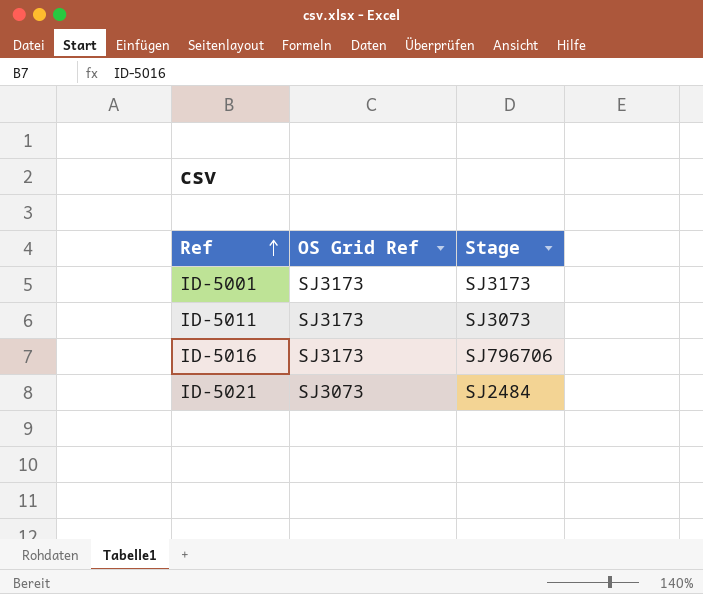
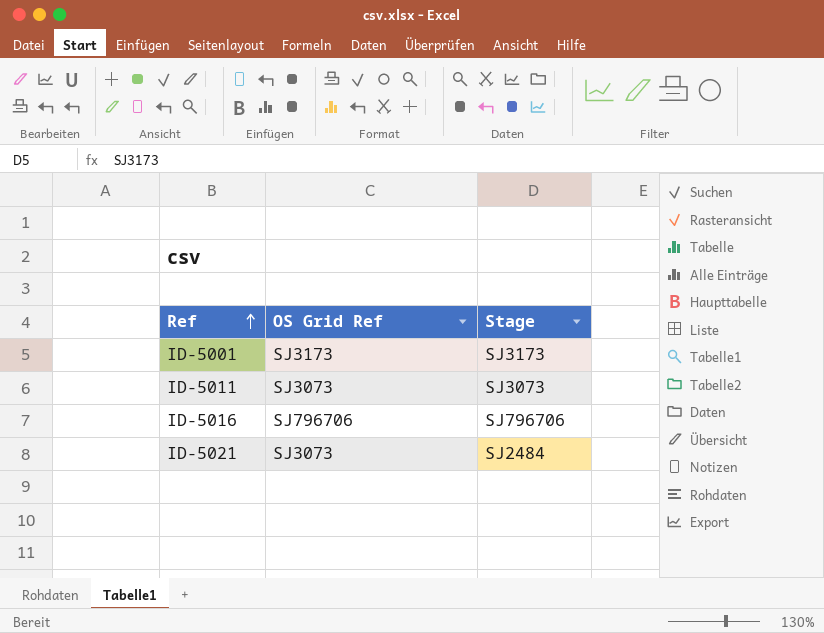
ID-5011 | OS Grid Ref: SJ3173 -> SJ3073
ID-5016 | OS Grid Ref: SJ3173 -> SJ796706

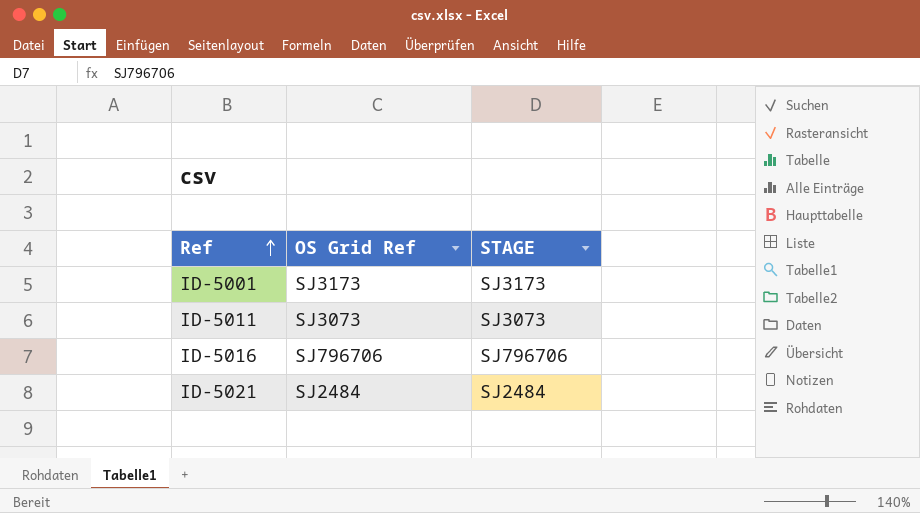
column name: Stage -> STAGE
ID-5021 | OS Grid Ref: SJ3073 -> SJ2484

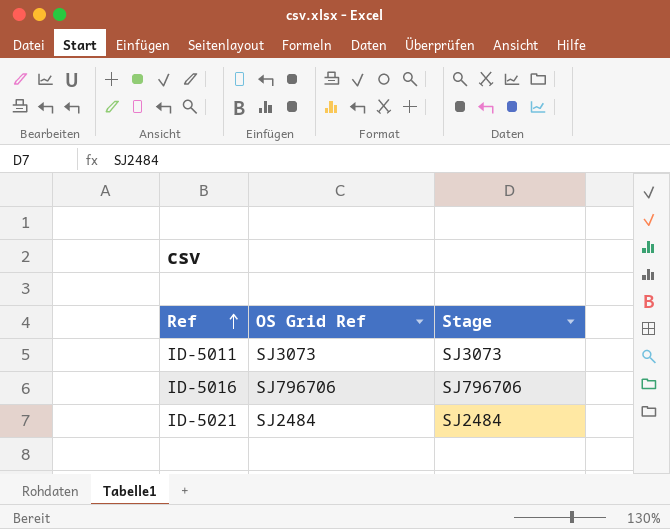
column name: STAGE -> Stage
row ID-5001: SJ3173 | SJ3173 -> none

